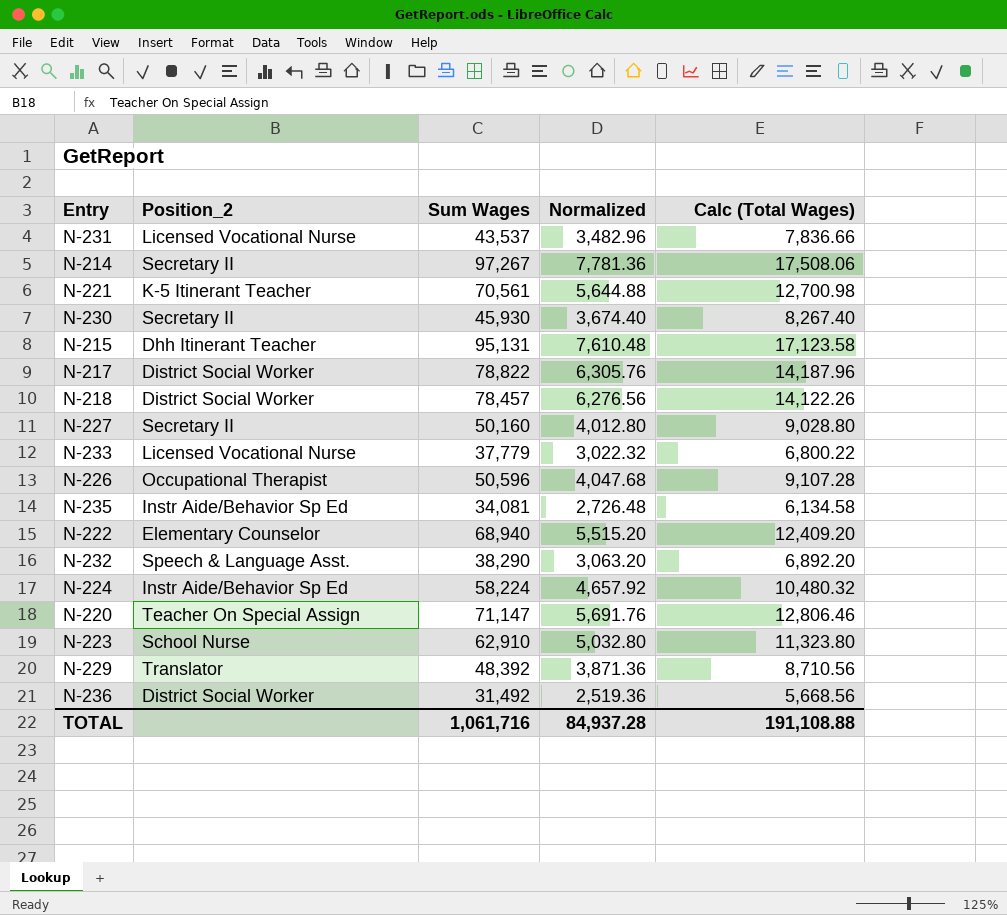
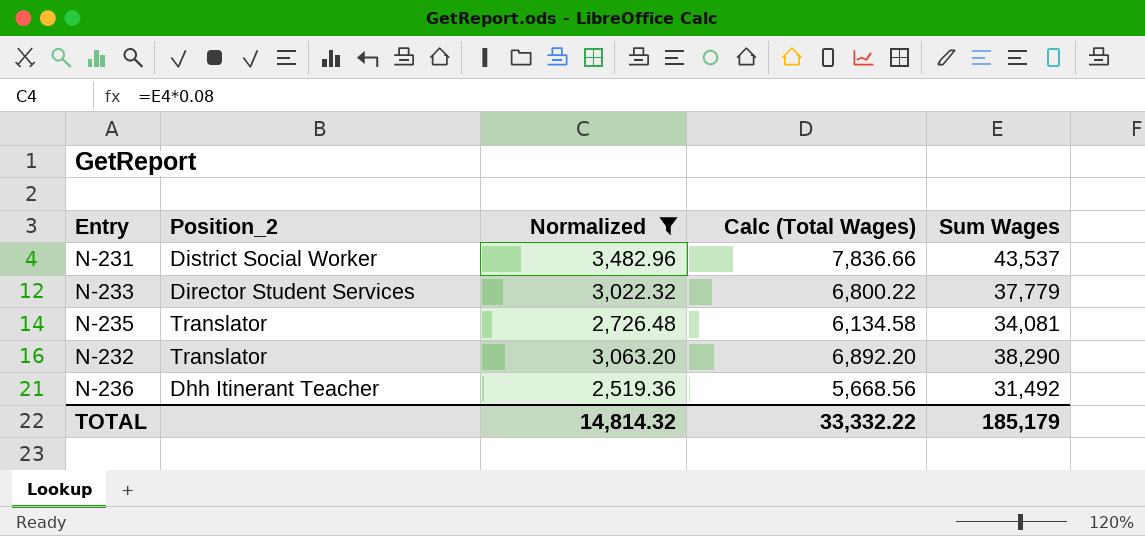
filter: none -> Normalized <= 3,482.96
column Sum Wages | position: 3 -> 5
N-231 | Position_2: Licensed Vocational Nurse -> District Social Worker
N-233 | Position_2: Licensed Vocational Nurse -> Director Student Services
N-235 | Position_2: Instr Aide/Behavior Sp Ed -> Translator
N-232 | Position_2: Speech & Language Asst. -> Translator
N-236 | Position_2: District Social Worker -> Dhh Itinerant Teacher
TOTAL | Normalized: 84,937.28 -> 14,814.32
TOTAL | Calc (Total Wages): 191,108.88 -> 33,332.22
TOTAL | Sum Wages: 1,061,716 -> 185,179

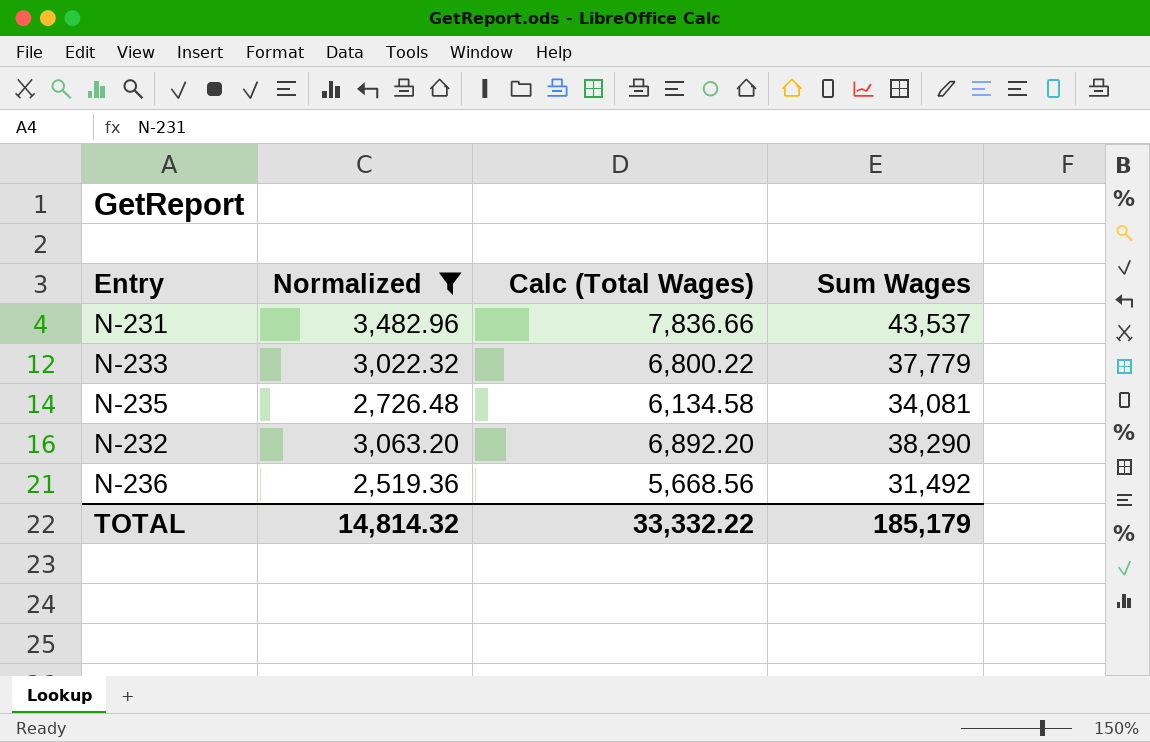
column Position_2 | position: 2 -> none

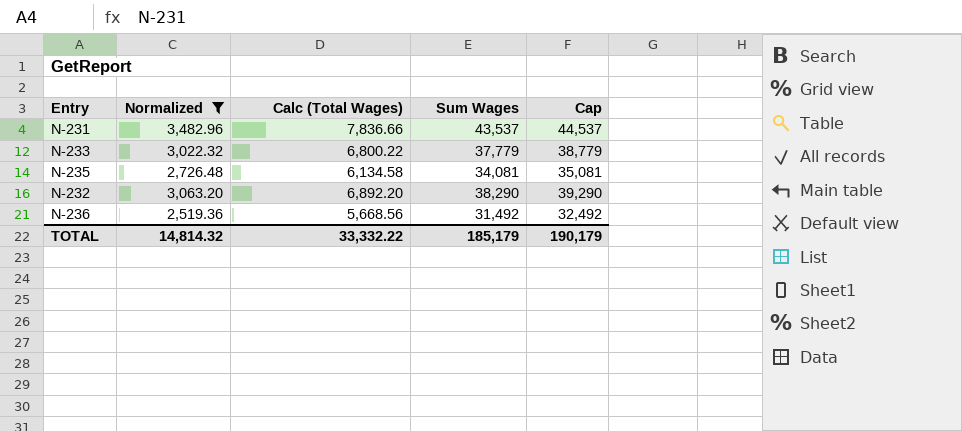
column Cap | formula: none -> [Sum Wages] + 1000

